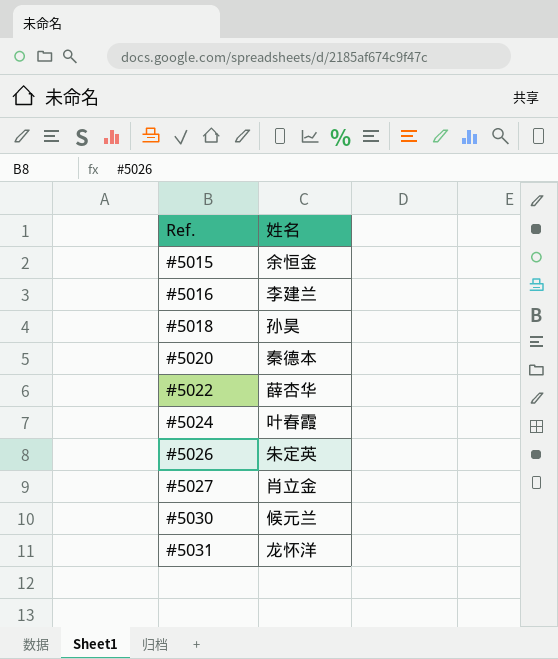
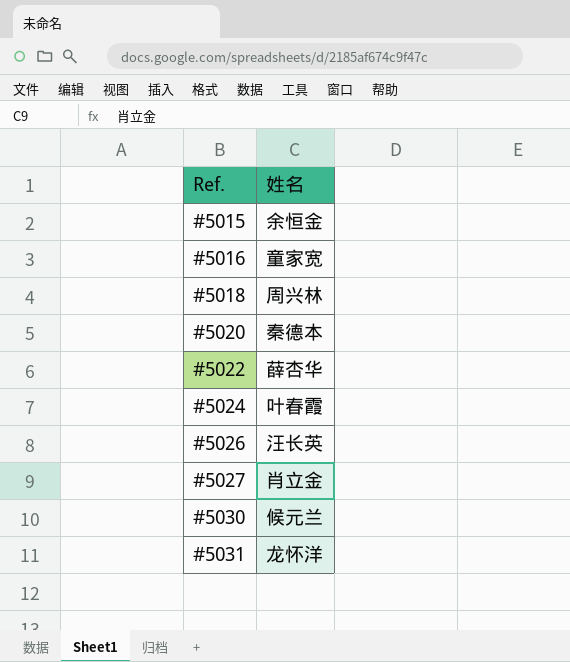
#5016 | 姓名: 李建兰 -> 童家宽
#5018 | 姓名: 孙昊 -> 周兴林
#5026 | 姓名: 朱定英 -> 汪长英

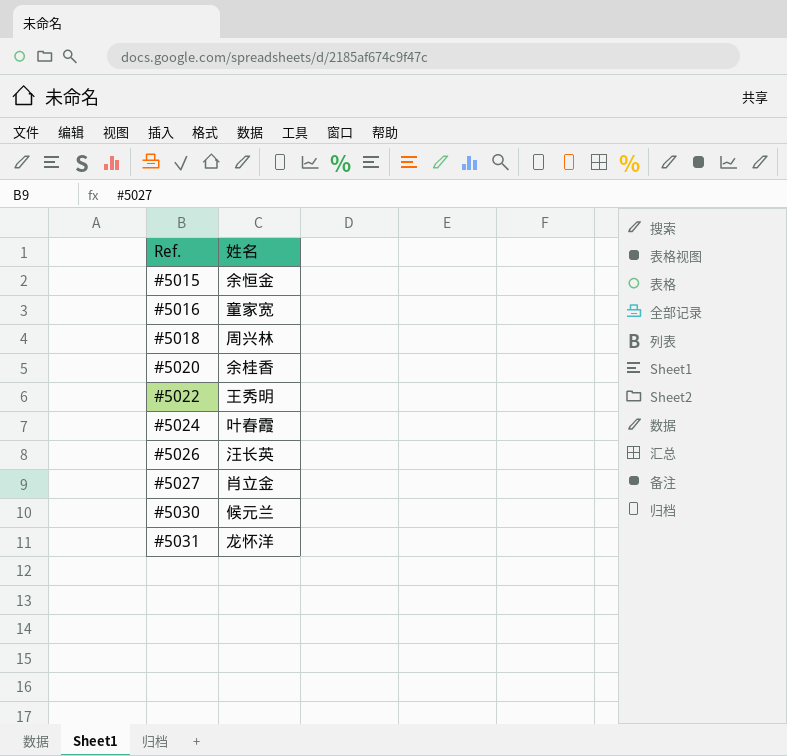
#5020 | 姓名: 秦德本 -> 余桂香
#5022 | 姓名: 薛杏华 -> 王秀明

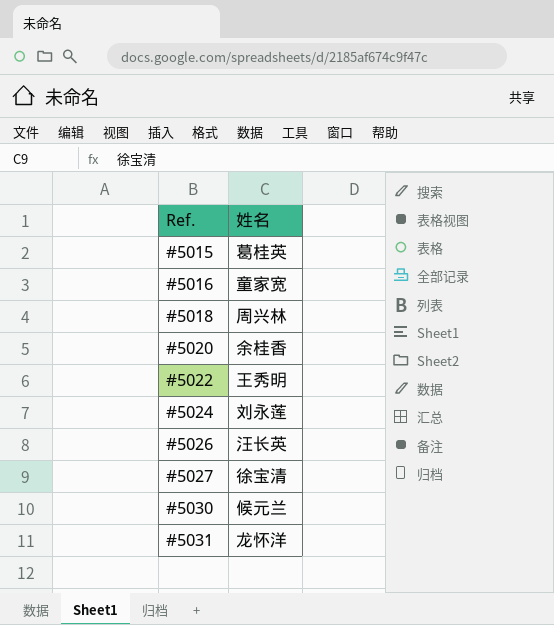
#5015 | 姓名: 余恒金 -> 葛桂英
#5024 | 姓名: 叶春霞 -> 刘永莲
#5027 | 姓名: 肖立金 -> 徐宝清

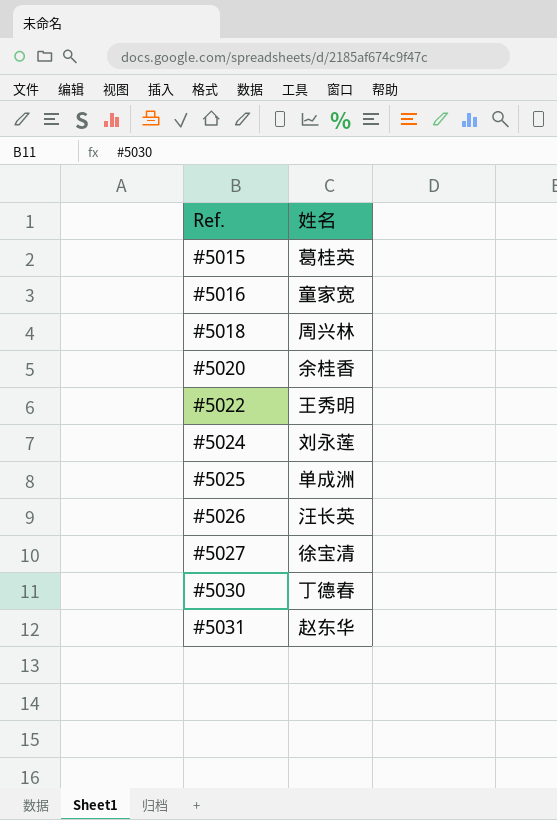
row #5025: none -> 单成洲
#5030 | 姓名: 候元兰 -> 丁德春
#5031 | 姓名: 龙怀洋 -> 赵东华

